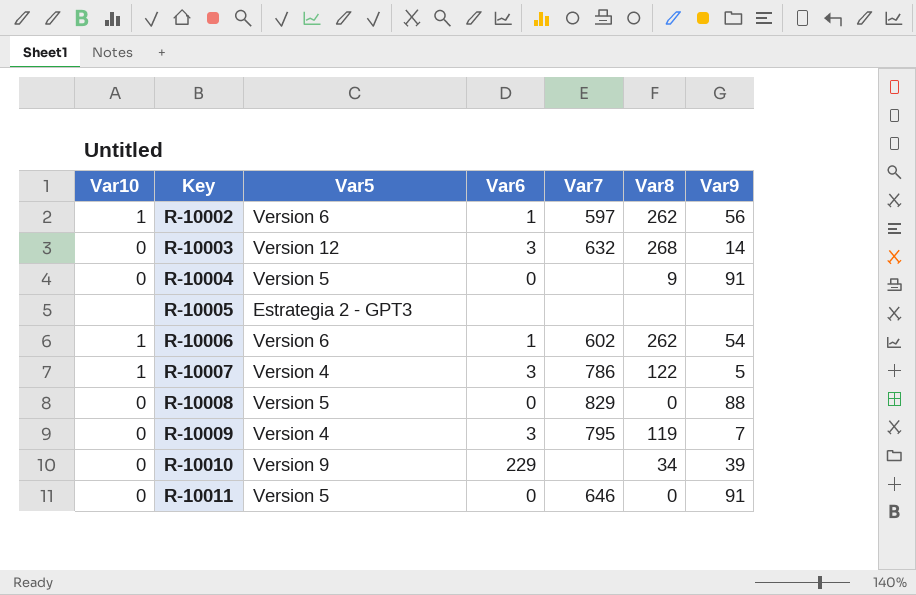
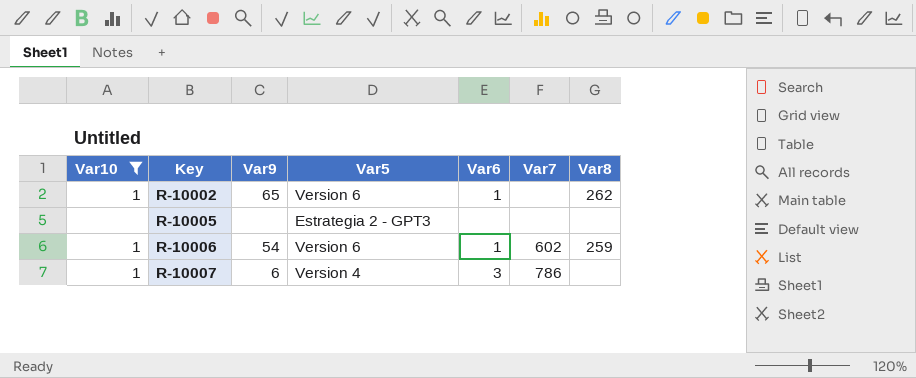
filter: none -> Var10 != 0
column Var9 | position: 7 -> 3
R-10002 | Var9: 56 -> 65
R-10002 | Var7: 597 -> none
R-10006 | Var8: 262 -> 259
R-10007 | Var9: 5 -> 6
R-10007 | Var8: 122 -> none

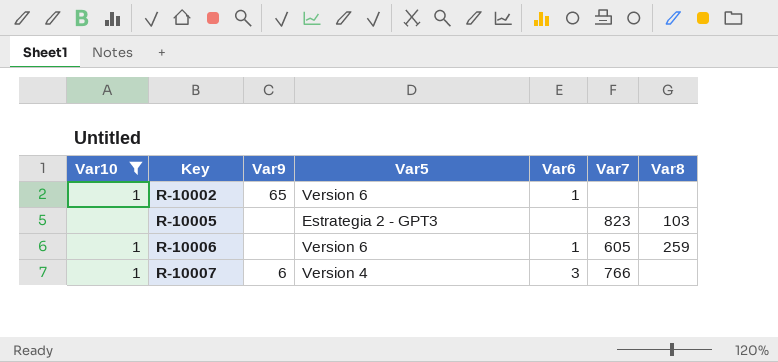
R-10002 | Var8: 262 -> none
R-10005 | Var7: none -> 823
R-10005 | Var8: none -> 103
R-10006 | Var9: 54 -> none
R-10006 | Var7: 602 -> 605
R-10007 | Var7: 786 -> 766

